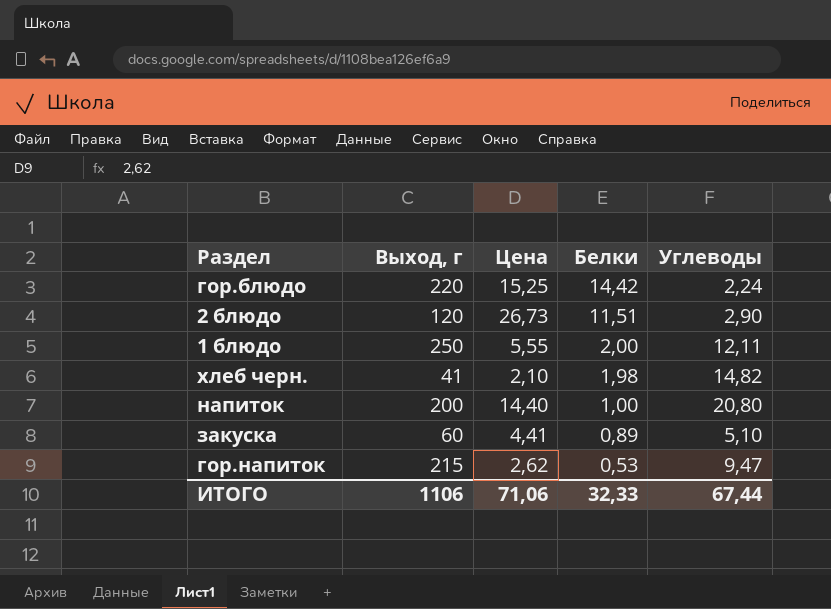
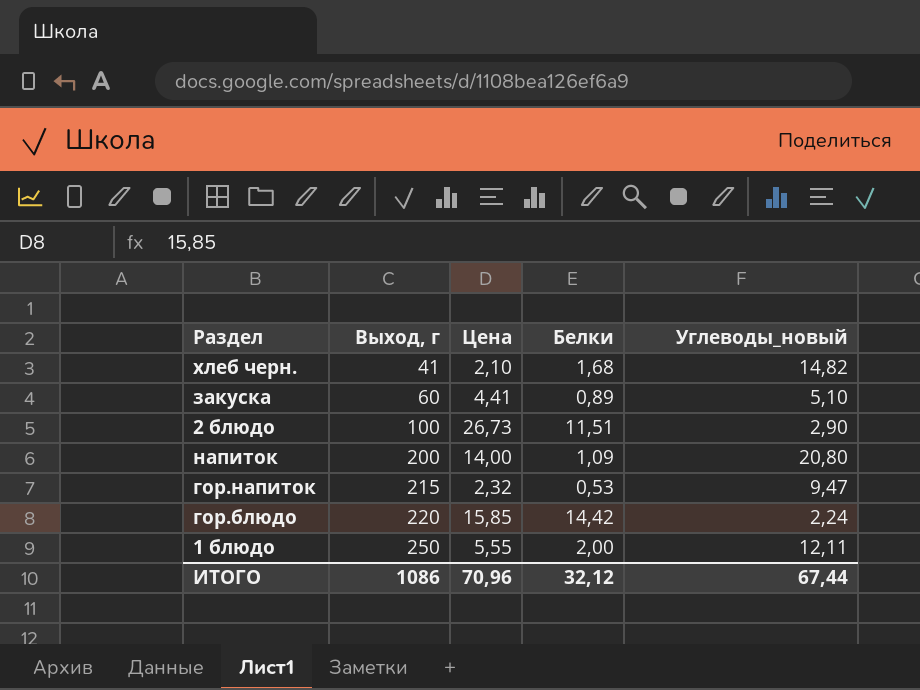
row order: Белки descending -> Выход, г ascending
column name: Углеводы -> Углеводы_новый
хлеб черн. | Белки: 1,98 -> 1,68
2 блюдо | Выход, г: 120 -> 100
напиток | Цена: 14,40 -> 14,00
напиток | Белки: 1,00 -> 1,09
гор.напиток | Цена: 2,62 -> 2,32
гор.блюдо | Цена: 15,25 -> 15,85
ИТОГО | Выход, г: 1106 -> 1086
ИТОГО | Цена: 71,06 -> 70,96
ИТОГО | Белки: 32,33 -> 32,12

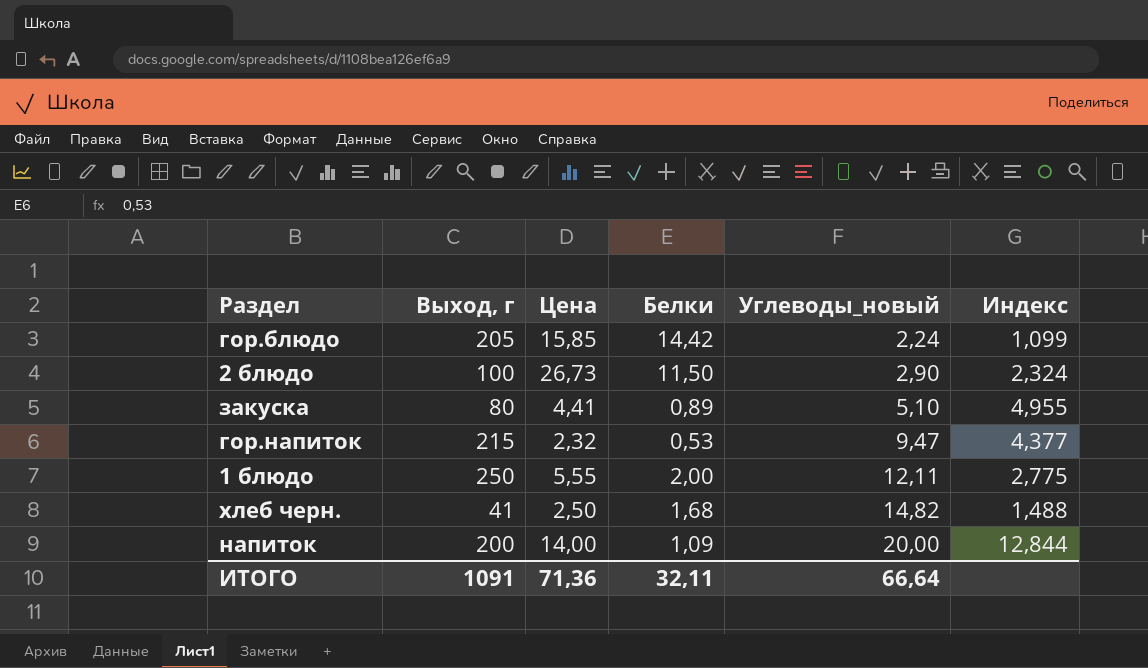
row order: Выход, г ascending -> Углеводы_новый ascending
column Индекс | formula: none -> [Цена] / [Белки]
гор.блюдо | Выход, г: 220 -> 205
2 блюдо | Белки: 11,51 -> 11,50
закуска | Выход, г: 60 -> 80
хлеб черн. | Цена: 2,10 -> 2,50
напиток | Углеводы_новый: 20,80 -> 20,00
ИТОГО | Выход, г: 1086 -> 1091
ИТОГО | Цена: 70,96 -> 71,36
ИТОГО | Белки: 32,12 -> 32,11
ИТОГО | Углеводы_новый: 67,44 -> 66,64

